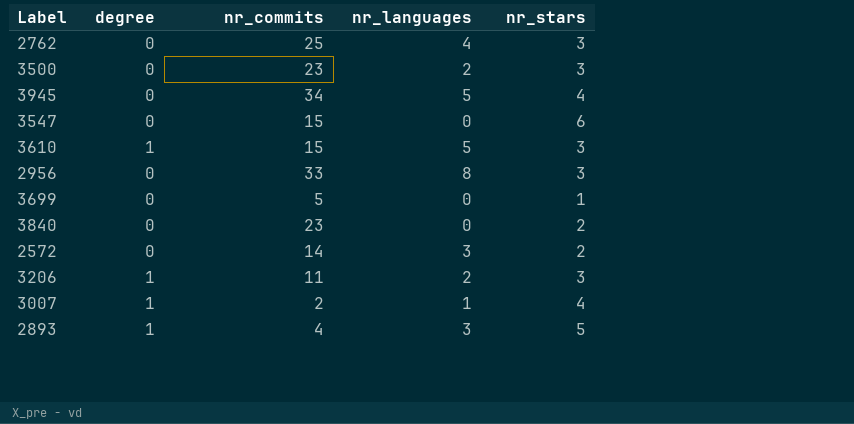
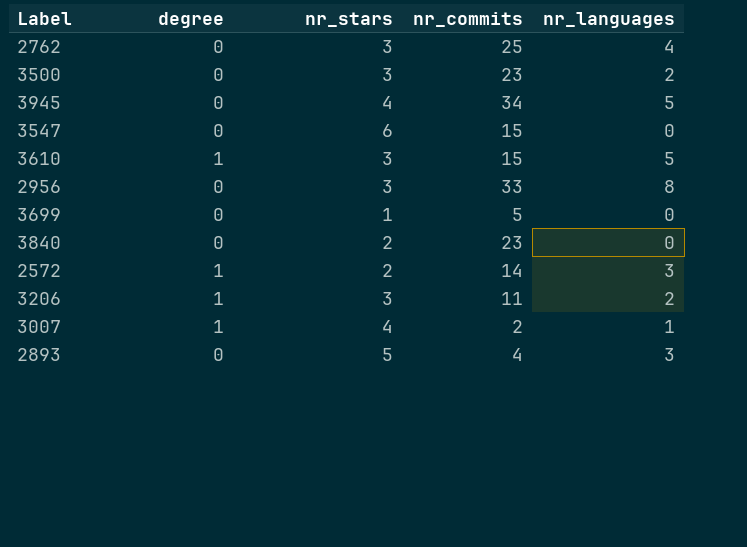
column nr_stars | position: 5 -> 3
2572 | degree: 0 -> 1
2893 | degree: 1 -> 0

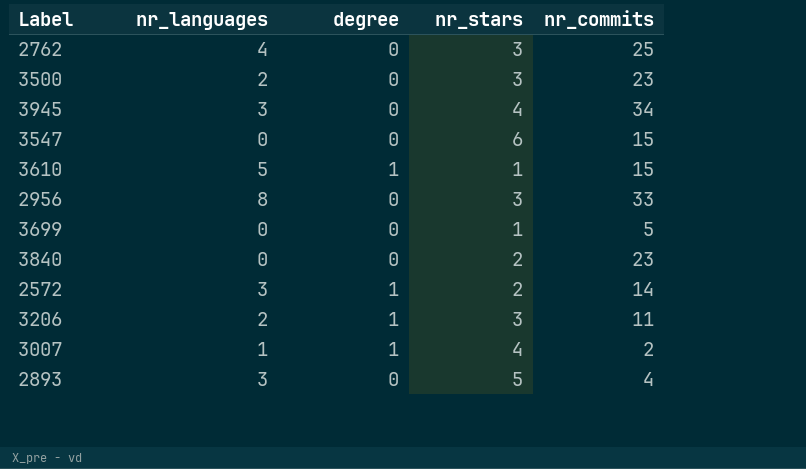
column nr_languages | position: 5 -> 2
3945 | nr_languages: 5 -> 3
3610 | nr_stars: 3 -> 1

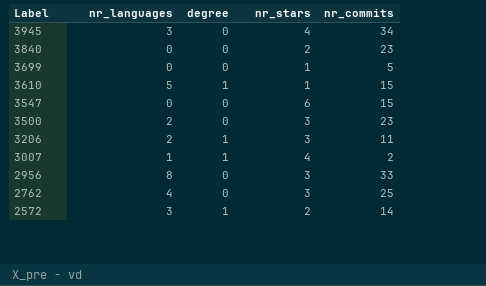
row order: none -> Label descending
row 2893: 3 | 0 | 5 | 4 -> none

